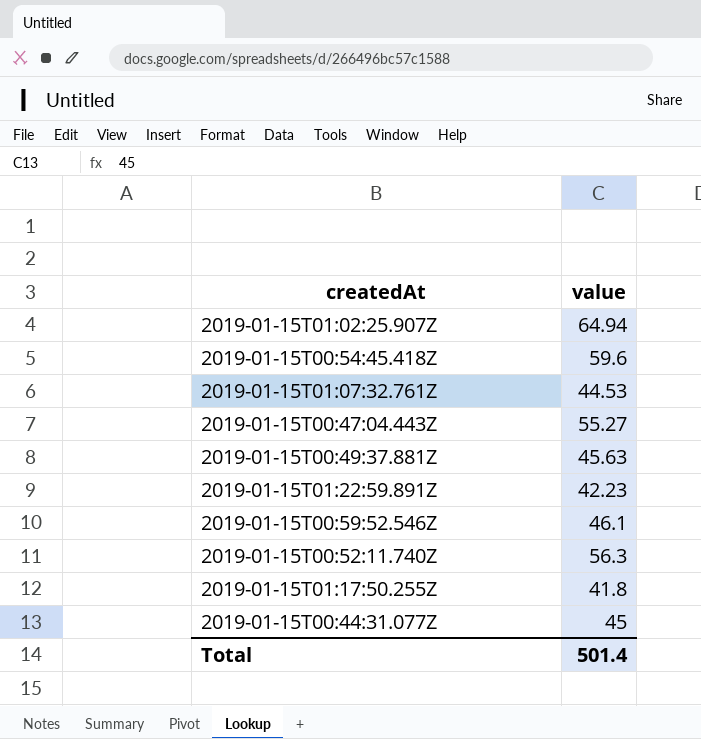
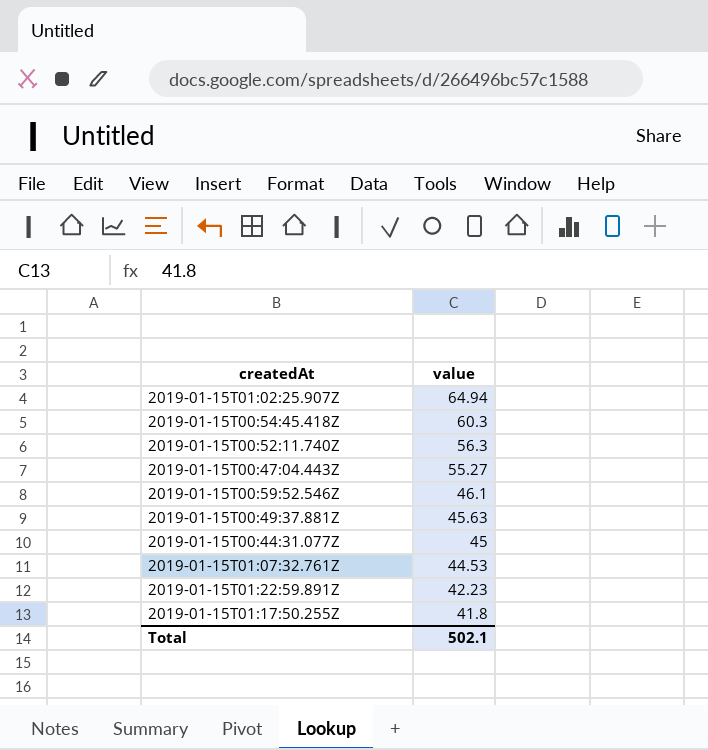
row order: none -> value descending
2019-01-15T00:54:45.418Z | value: 59.6 -> 60.3
Total | value: 501.4 -> 502.1

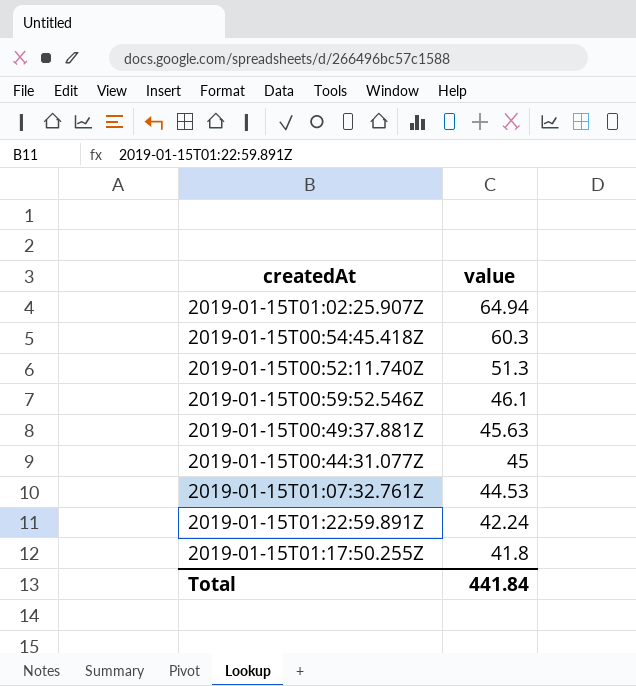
row 2019-01-15T00:47:04.443Z: 55.27 -> none
2019-01-15T00:52:11.740Z | value: 56.3 -> 51.3
2019-01-15T01:22:59.891Z | value: 42.23 -> 42.24
Total | value: 502.1 -> 441.84

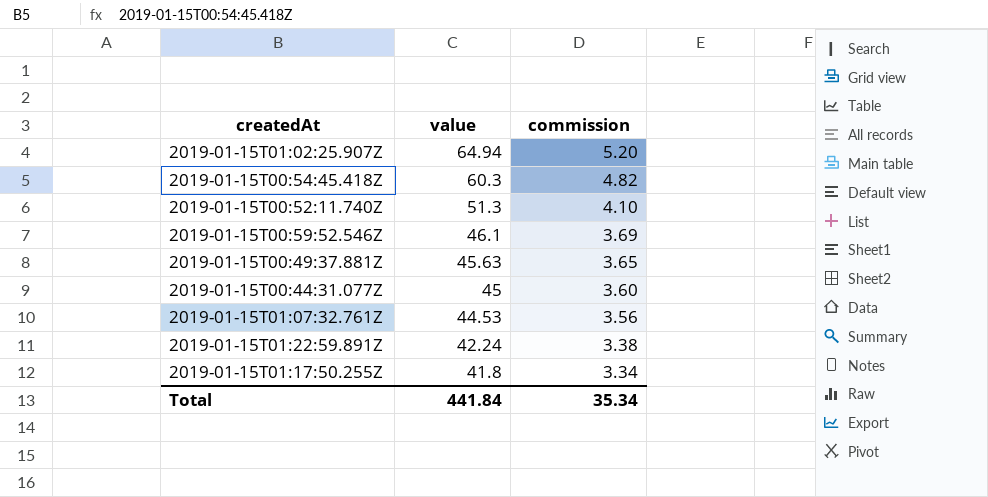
column commission | formula: none -> [value] * 0.08

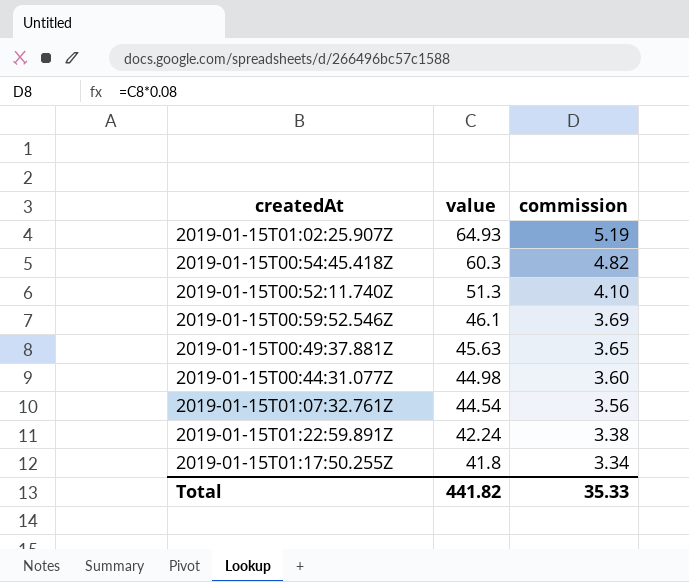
2019-01-15T01:02:25.907Z | value: 64.94 -> 64.93
2019-01-15T01:02:25.907Z | commission: 5.20 -> 5.19
2019-01-15T00:44:31.077Z | value: 45 -> 44.98
2019-01-15T01:07:32.761Z | value: 44.53 -> 44.54
Total | value: 441.84 -> 441.82
Total | commission: 35.34 -> 35.33

